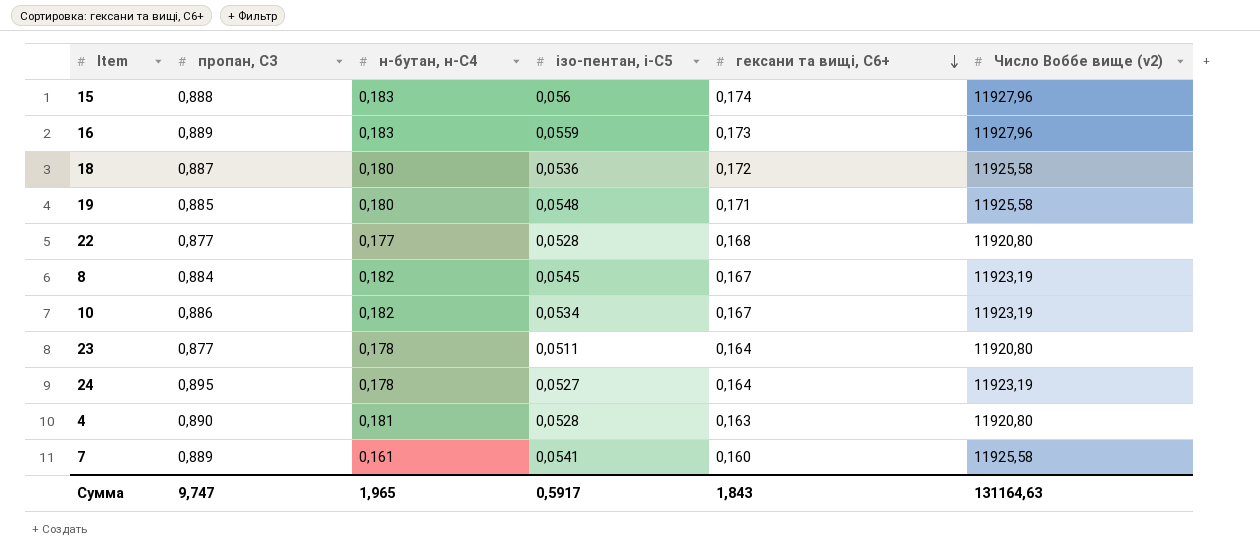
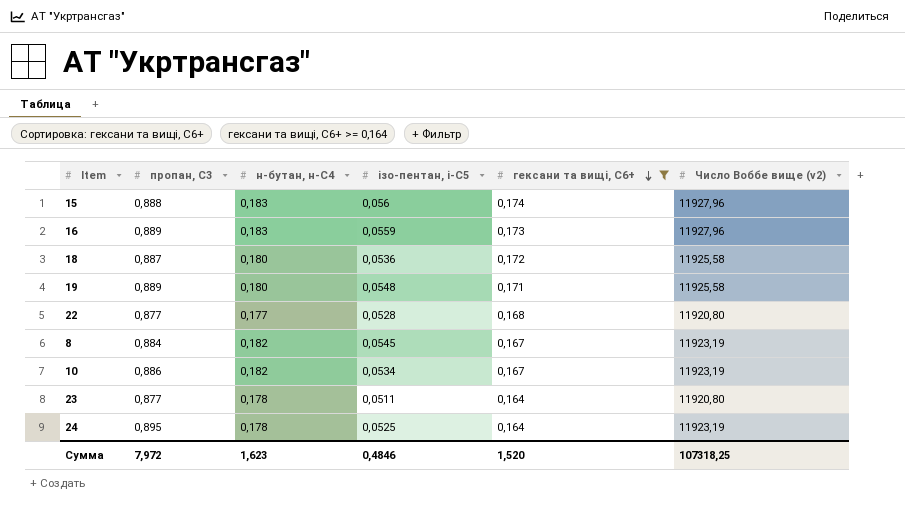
filter: none -> гексани та вищі, С6+ >= 0,164
19 | пропан, С3: 0,885 -> 0,889
24 | ізо-пентан, і-С5: 0,0527 -> 0,0525
Сумма | пропан, С3: 9,747 -> 7,972
Сумма | н-бутан, н-С4: 1,965 -> 1,623
Сумма | ізо-пентан, і-С5: 0,5917 -> 0,4846
Сумма | гексани та вищі, С6+: 1,843 -> 1,520
Сумма | Число Воббе вище (v2): 131164,63 -> 107318,25

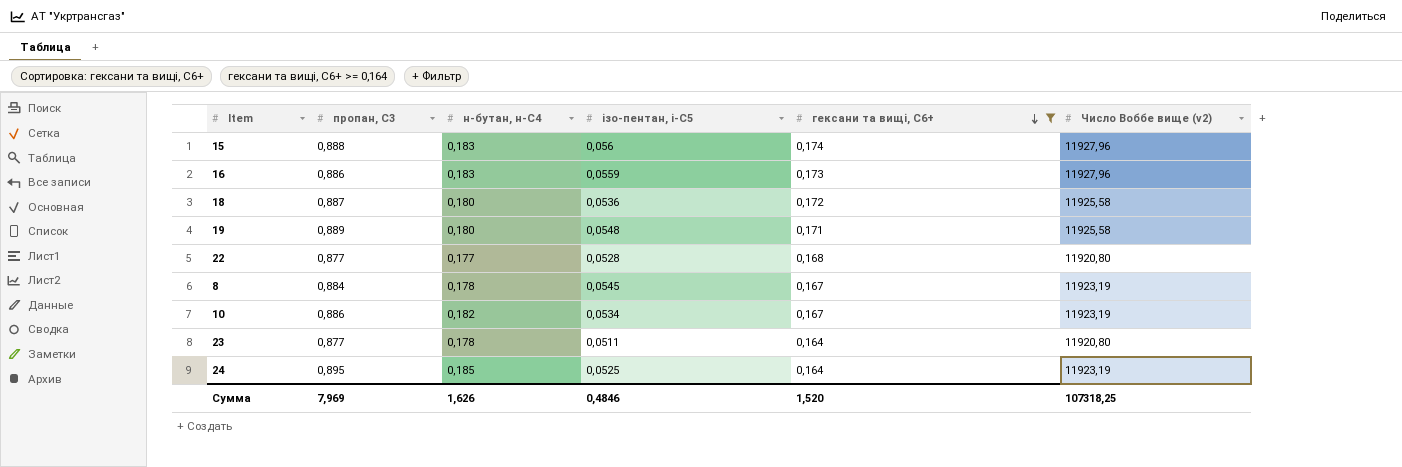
16 | пропан, С3: 0,889 -> 0,886
8 | н-бутан, н-С4: 0,182 -> 0,178
24 | н-бутан, н-С4: 0,178 -> 0,185
Сумма | пропан, С3: 7,972 -> 7,969
Сумма | н-бутан, н-С4: 1,623 -> 1,626

